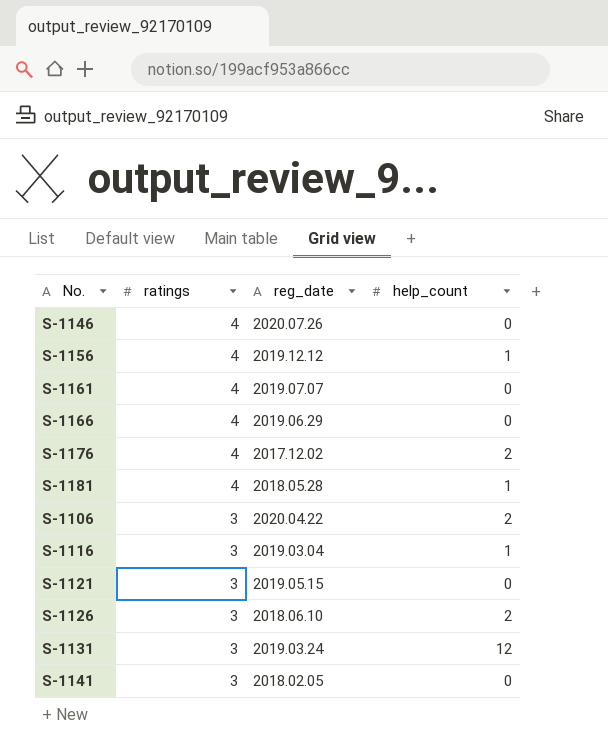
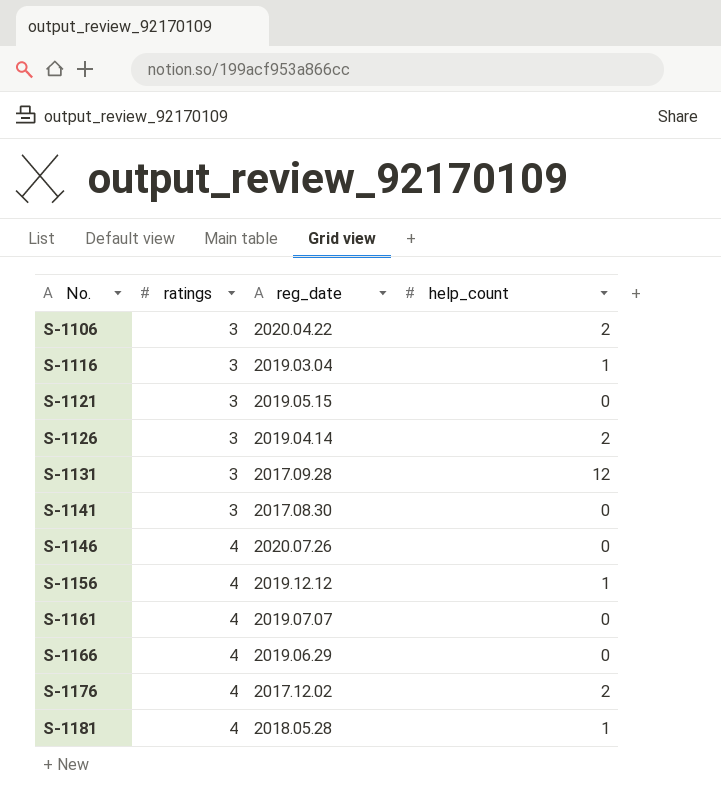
row order: ratings descending -> No. ascending
S-1126 | reg_date: 2018.06.10 -> 2019.04.14
S-1131 | reg_date: 2019.03.24 -> 2017.09.28
S-1141 | reg_date: 2018.02.05 -> 2017.08.30

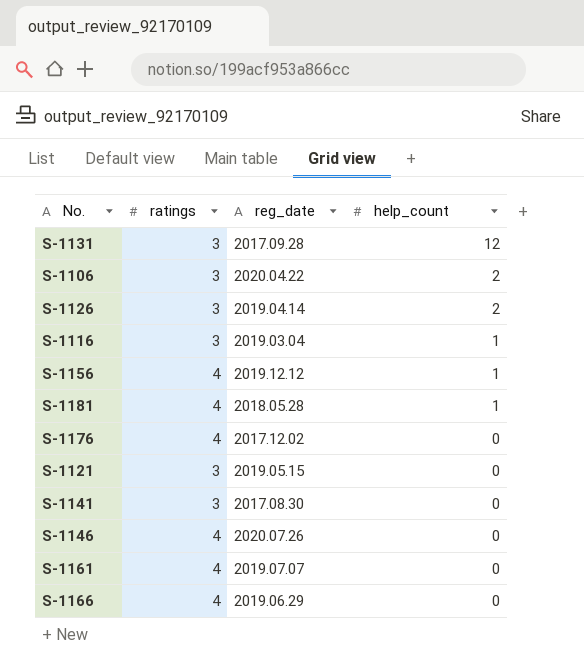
row order: No. ascending -> help_count descending
S-1176 | help_count: 2 -> 0

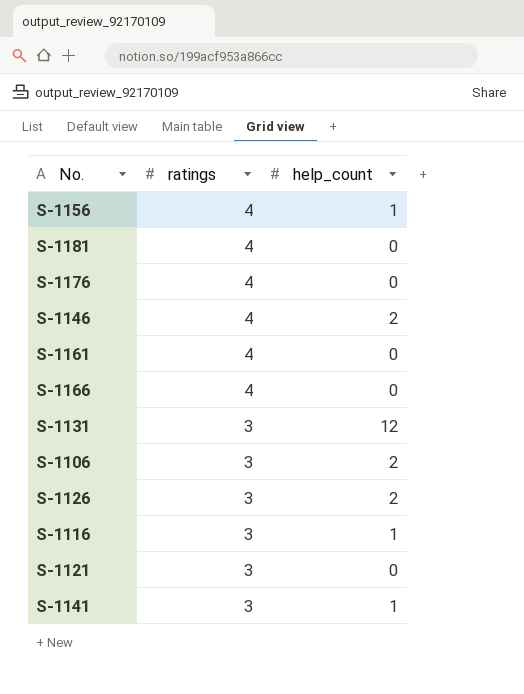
row order: help_count descending -> ratings descending
column reg_date | position: 3 -> none
S-1181 | help_count: 1 -> 0
S-1146 | help_count: 0 -> 2
S-1141 | help_count: 0 -> 1

